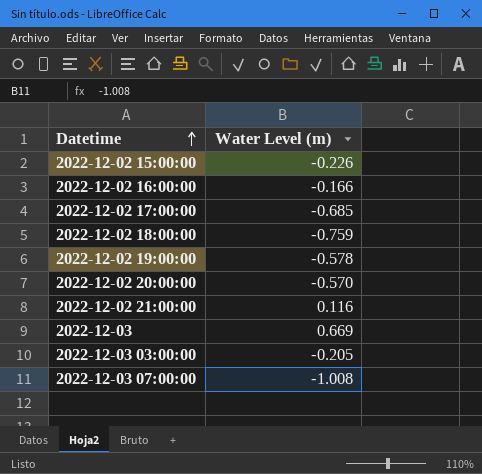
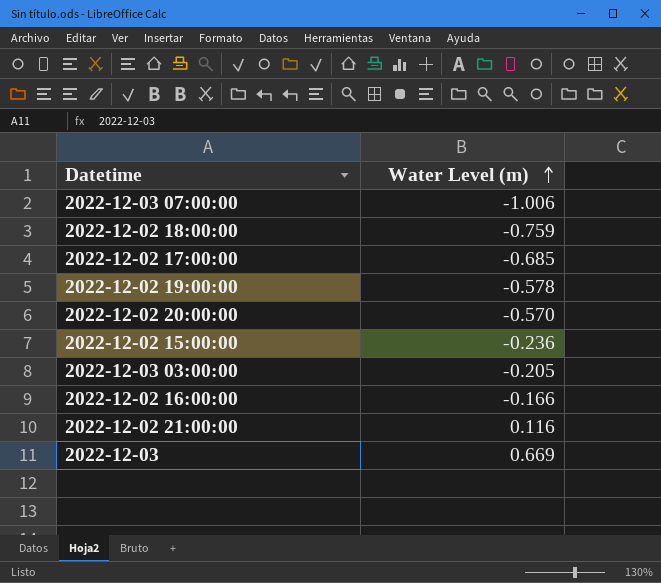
row order: Datetime ascending -> Water Level (m) ascending
2022-12-03 07:00:00 | Water Level (m): -1.008 -> -1.006
2022-12-02 15:00:00 | Water Level (m): -0.226 -> -0.236

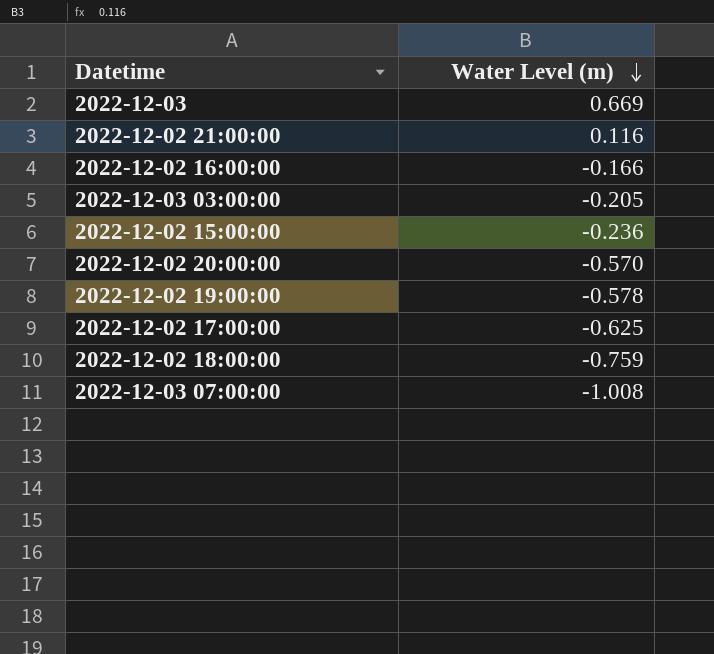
row order: Water Level (m) ascending -> Water Level (m) descending
2022-12-02 17:00:00 | Water Level (m): -0.685 -> -0.625
2022-12-03 07:00:00 | Water Level (m): -1.006 -> -1.008

